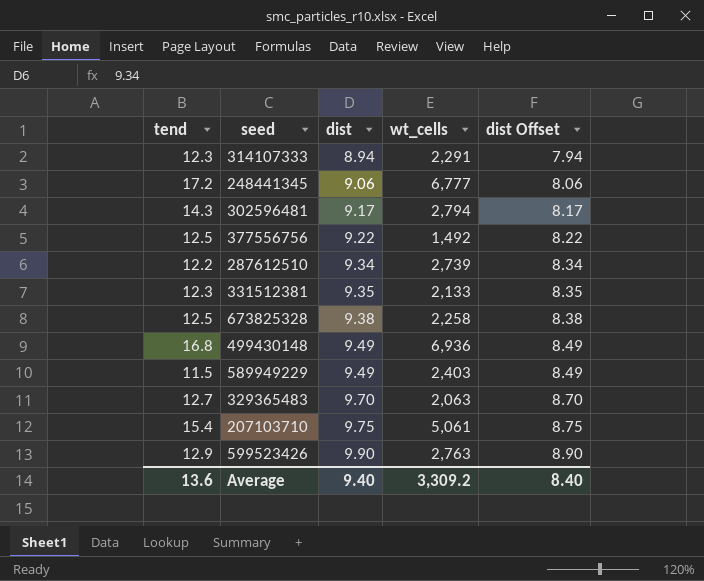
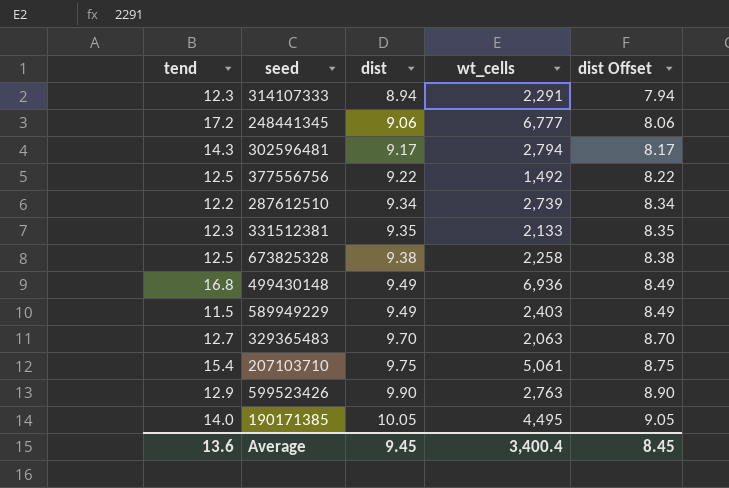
row 190171385: none -> 14.0 | 10.05 | 4,495 | 9.05
Average | dist: 9.40 -> 9.45
Average | wt_cells: 3,309.2 -> 3,400.4
Average | dist Offset: 8.40 -> 8.45

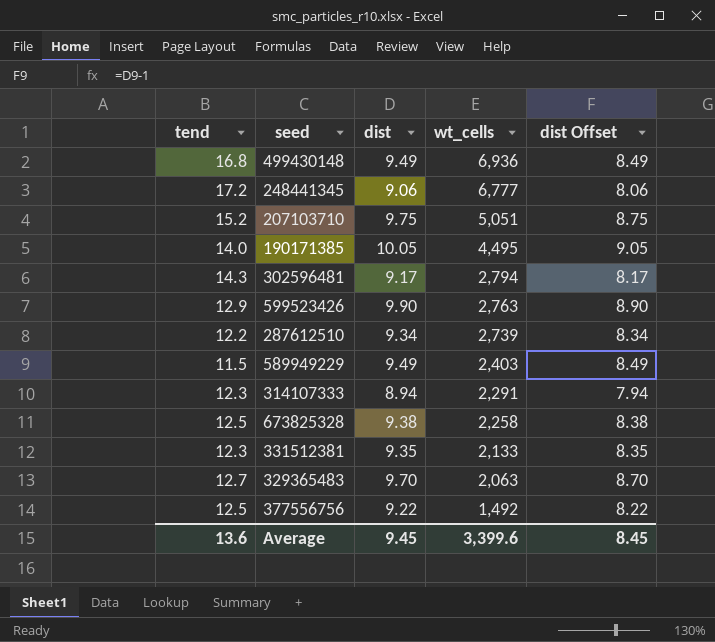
row order: dist ascending -> wt_cells descending
207103710 | tend: 15.4 -> 15.2
207103710 | wt_cells: 5,061 -> 5,051
Average | wt_cells: 3,400.4 -> 3,399.6

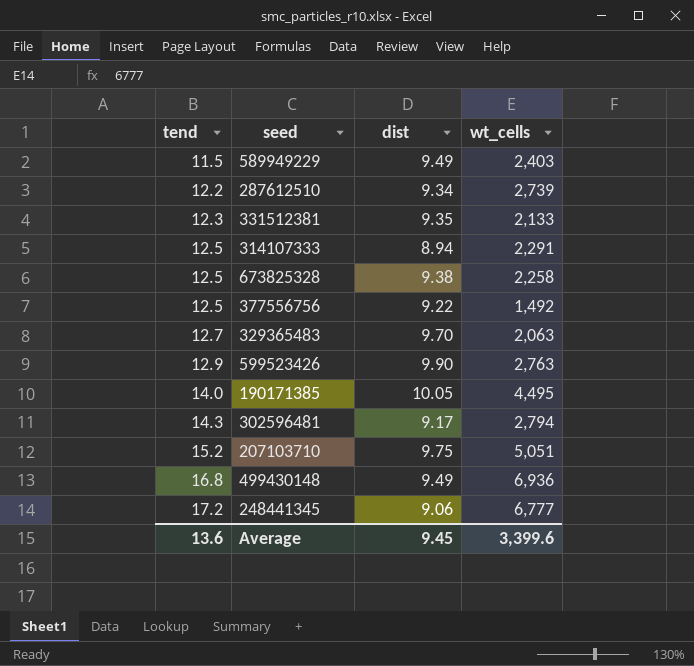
row order: wt_cells descending -> tend ascending
column dist Offset | formula: [dist] - 1 -> none
314107333 | tend: 12.3 -> 12.5

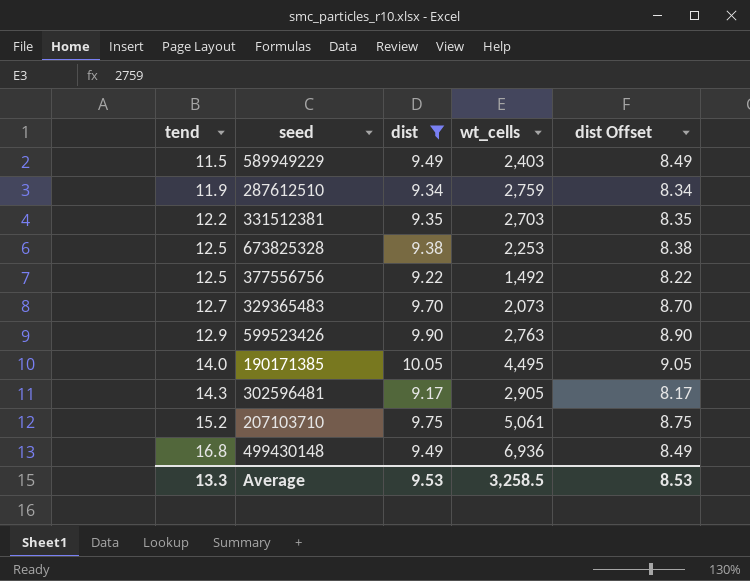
filter: none -> dist >= 9.17
column dist Offset | formula: none -> [dist] - 1
287612510 | tend: 12.2 -> 11.9
287612510 | wt_cells: 2,739 -> 2,759
331512381 | tend: 12.3 -> 12.2
331512381 | wt_cells: 2,133 -> 2,703
673825328 | wt_cells: 2,258 -> 2,253
329365483 | wt_cells: 2,063 -> 2,073
302596481 | wt_cells: 2,794 -> 2,905
207103710 | wt_cells: 5,051 -> 5,061
Average | tend: 13.6 -> 13.3
Average | dist: 9.45 -> 9.53
Average | wt_cells: 3,399.6 -> 3,258.5

